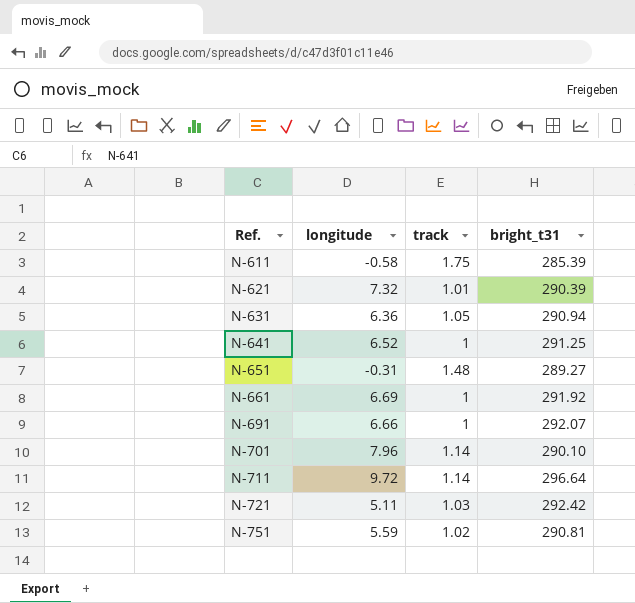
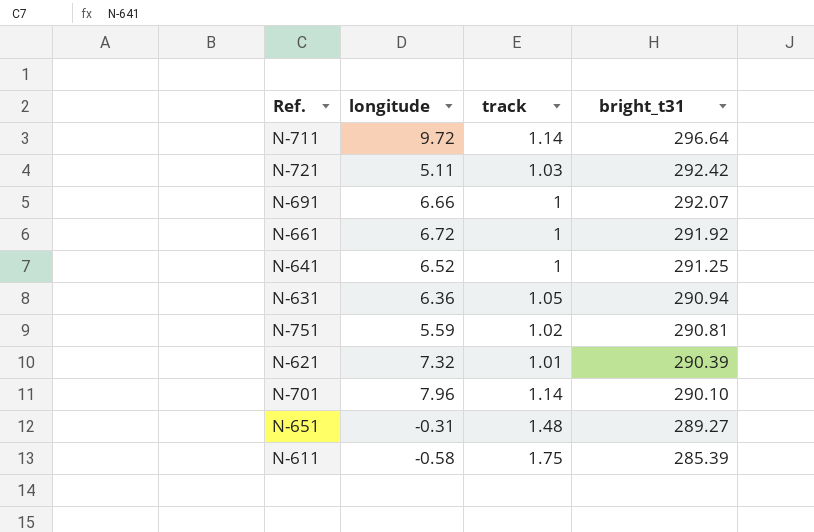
row order: Ref. ascending -> bright_t31 descending
N-661 | longitude: 6.69 -> 6.72

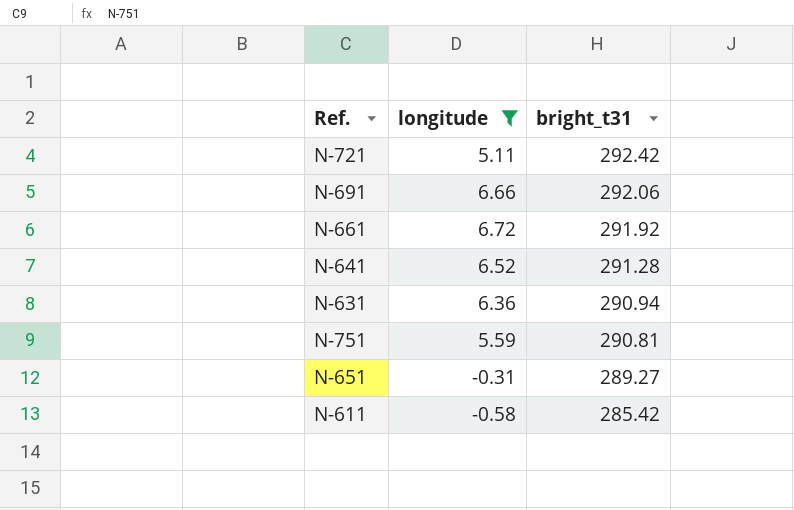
filter: none -> longitude <= 6.72
column track | position: 3 -> none
N-691 | bright_t31: 292.07 -> 292.06
N-641 | bright_t31: 291.25 -> 291.28
N-611 | bright_t31: 285.39 -> 285.42

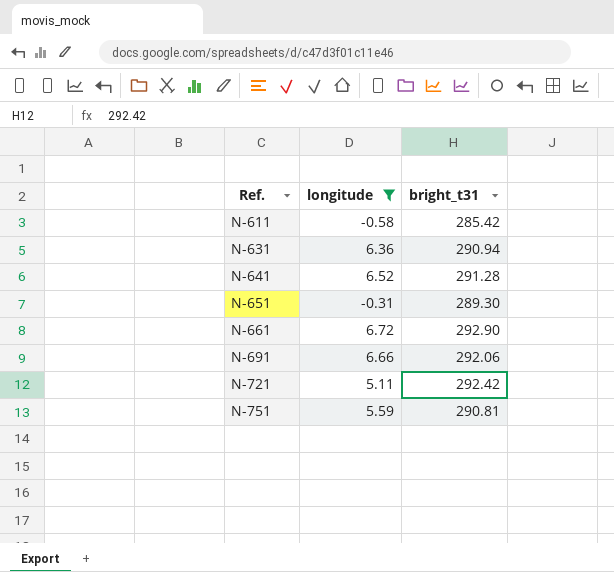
row order: bright_t31 descending -> Ref. ascending
N-651 | bright_t31: 289.27 -> 289.30
N-661 | bright_t31: 291.92 -> 292.90

